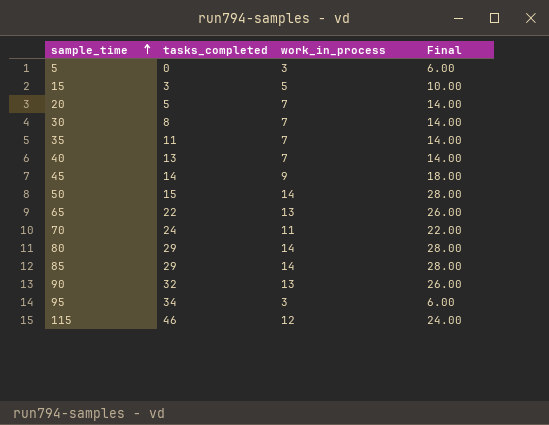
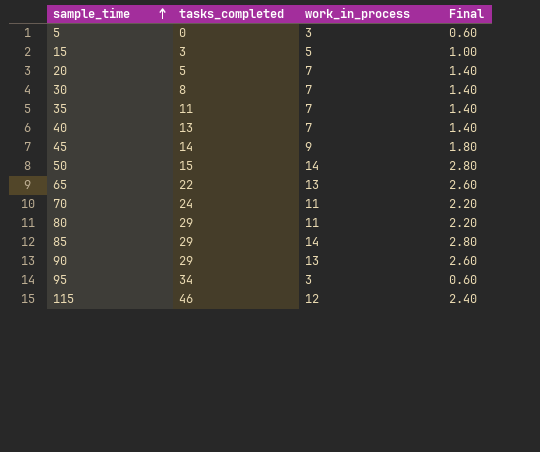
column Final | formula: [work_in_process] * 2 -> [work_in_process] * 0.2
80 | work_in_process: 14 -> 11
90 | tasks_completed: 32 -> 29

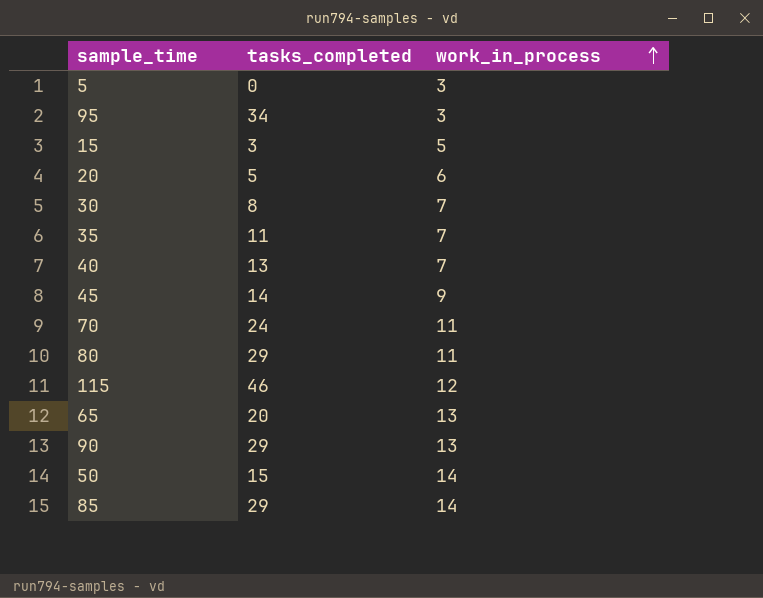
row order: sample_time ascending -> work_in_process ascending
column Final | formula: [work_in_process] * 0.2 -> none
20 | work_in_process: 7 -> 6
65 | tasks_completed: 22 -> 20

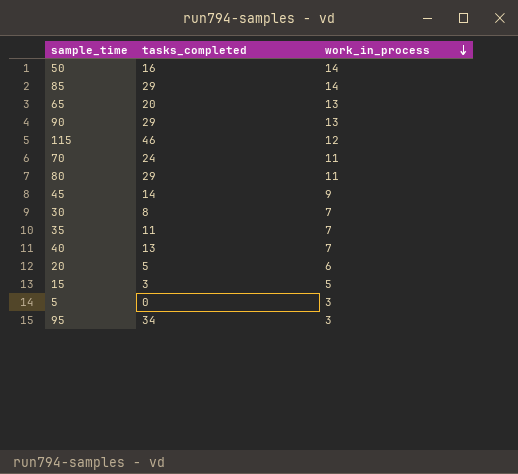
row order: work_in_process ascending -> work_in_process descending
50 | tasks_completed: 15 -> 16

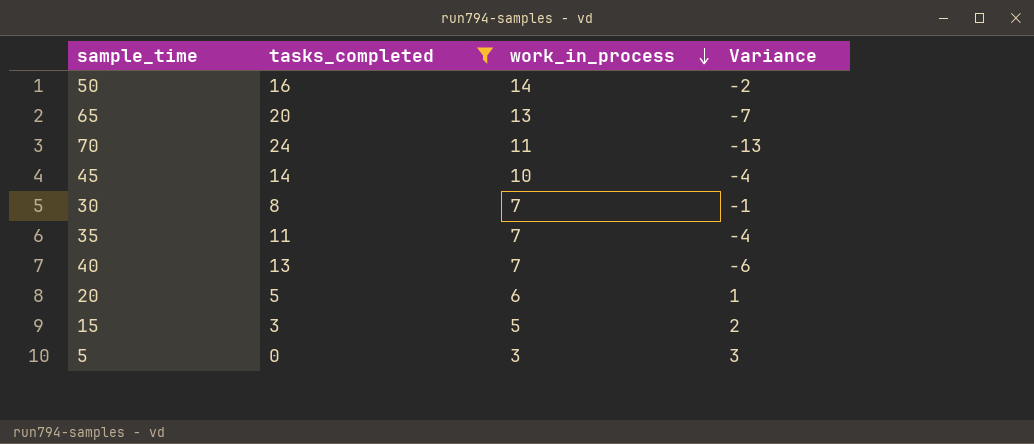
filter: none -> tasks_completed <= 24
column Variance | formula: none -> [work_in_process] - [tasks_completed]
45 | work_in_process: 9 -> 10

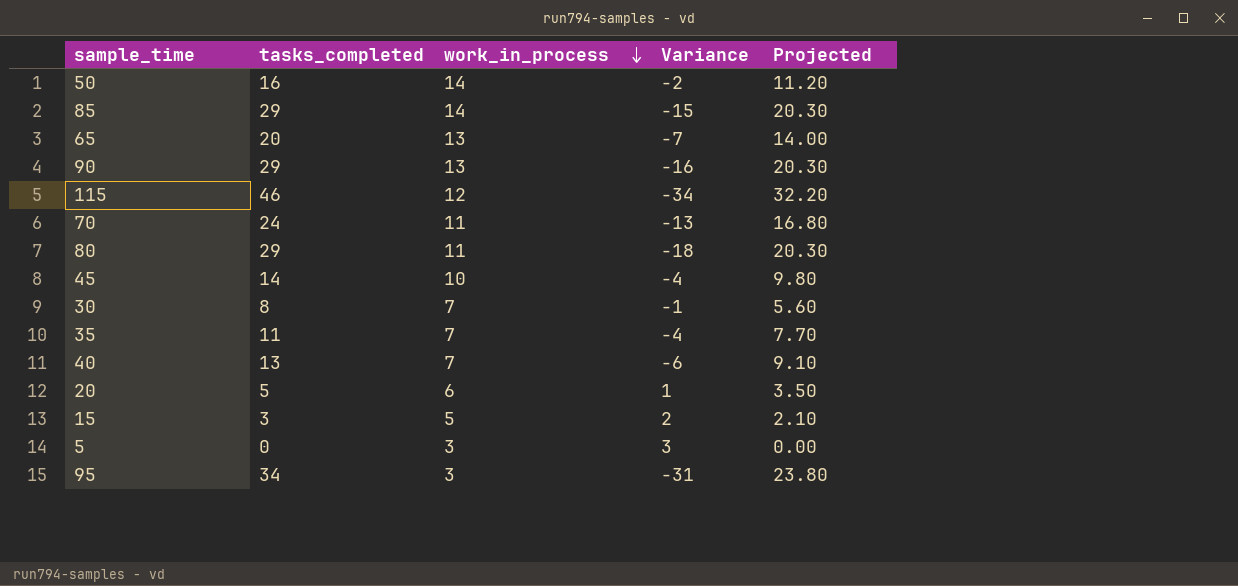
filter: tasks_completed <= 24 -> none
column Projected | formula: none -> [tasks_completed] * 0.7

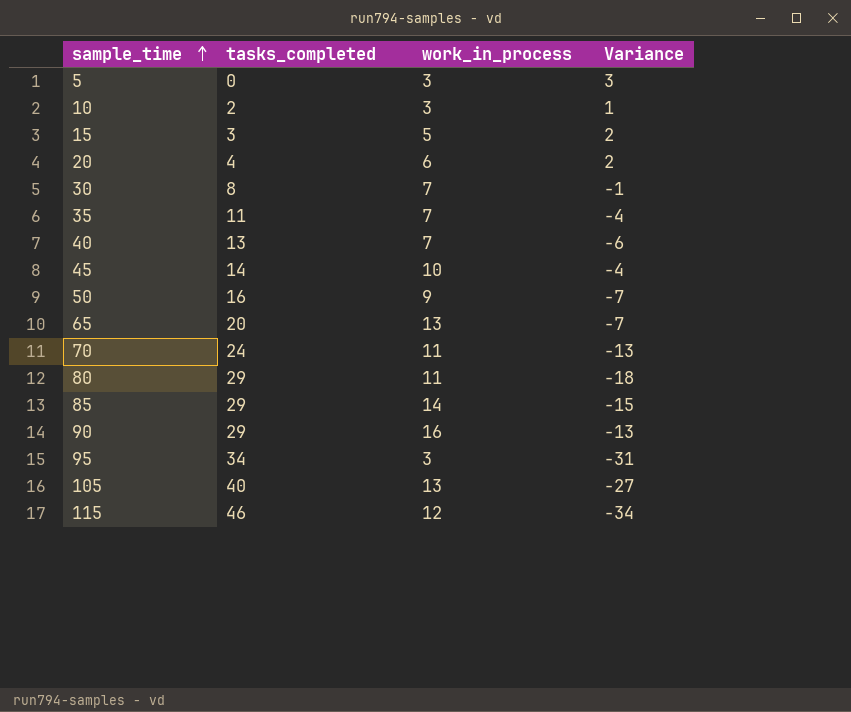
row order: work_in_process descending -> sample_time ascending
column Projected | formula: [tasks_completed] * 0.7 -> none
row 10: none -> 2 | 3 | 1
20 | tasks_completed: 5 -> 4
20 | Variance: 1 -> 2
50 | work_in_process: 14 -> 9
50 | Variance: -2 -> -7
90 | work_in_process: 13 -> 16
90 | Variance: -16 -> -13
row 105: none -> 40 | 13 | -27

